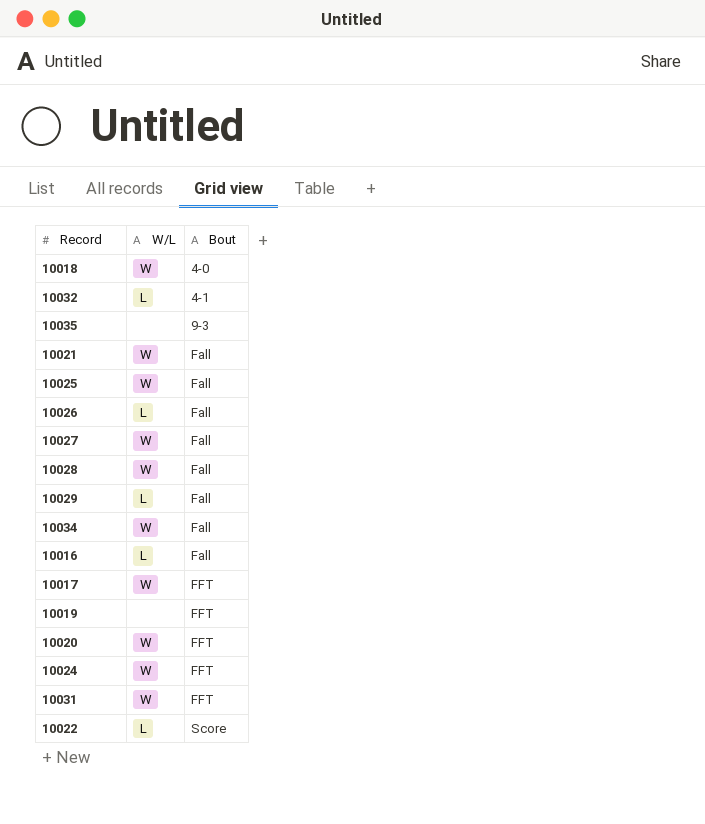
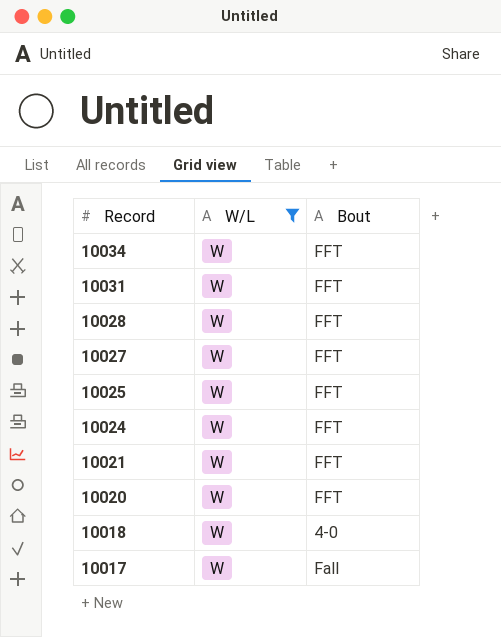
filter: none -> W/L = W
row order: Bout ascending -> Record descending
10034 | Bout: Fall -> FFT
10028 | Bout: Fall -> FFT
10027 | Bout: Fall -> FFT
10025 | Bout: Fall -> FFT
10021 | Bout: Fall -> FFT
10017 | Bout: FFT -> Fall

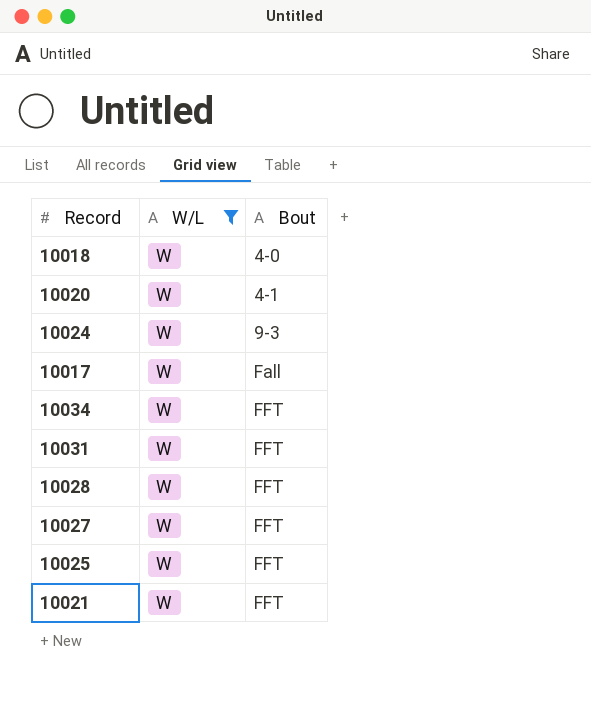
row order: Record descending -> Bout ascending
10020 | Bout: FFT -> 4-1
10024 | Bout: FFT -> 9-3

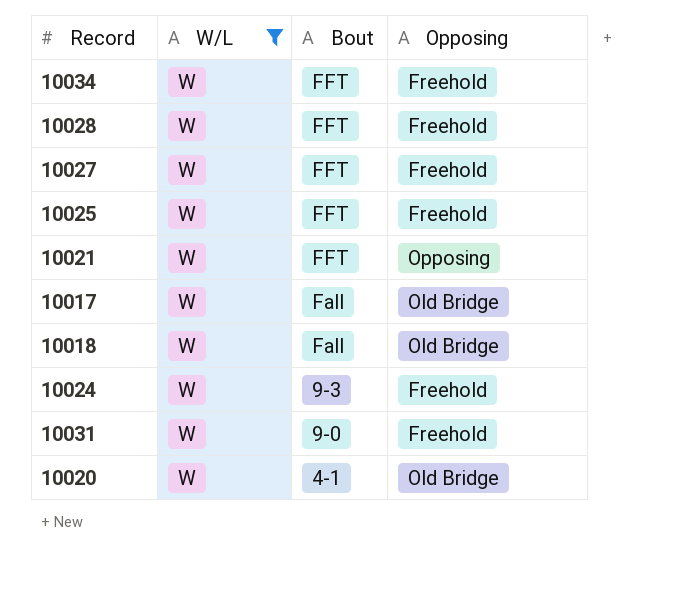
row order: Bout ascending -> Bout descending
column Opposing | position: none -> 4
10018 | Bout: 4-0 -> Fall
10031 | Bout: FFT -> 9-0

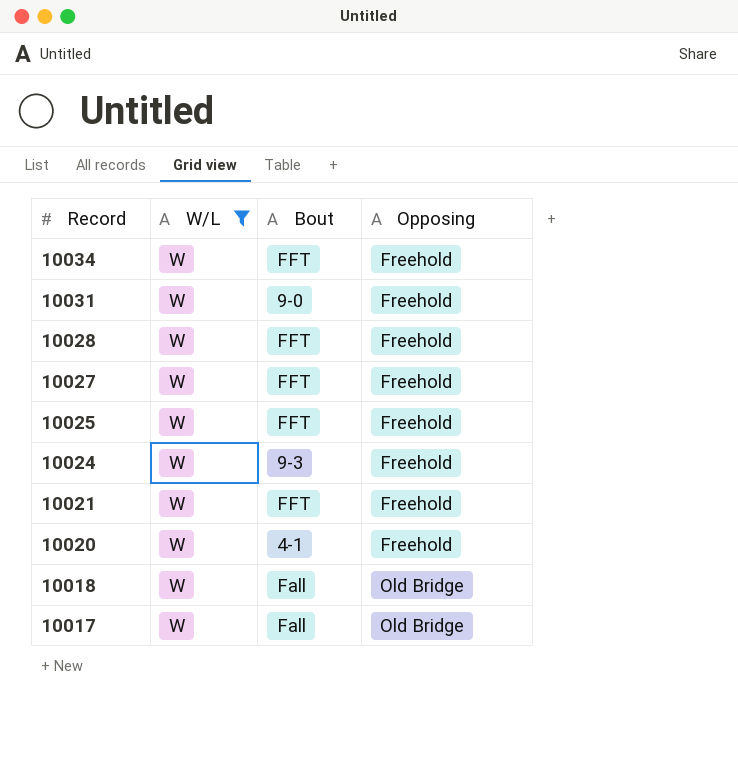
row order: Bout descending -> Record descending
10021 | Opposing: Opposing -> Freehold
10020 | Opposing: Old Bridge -> Freehold

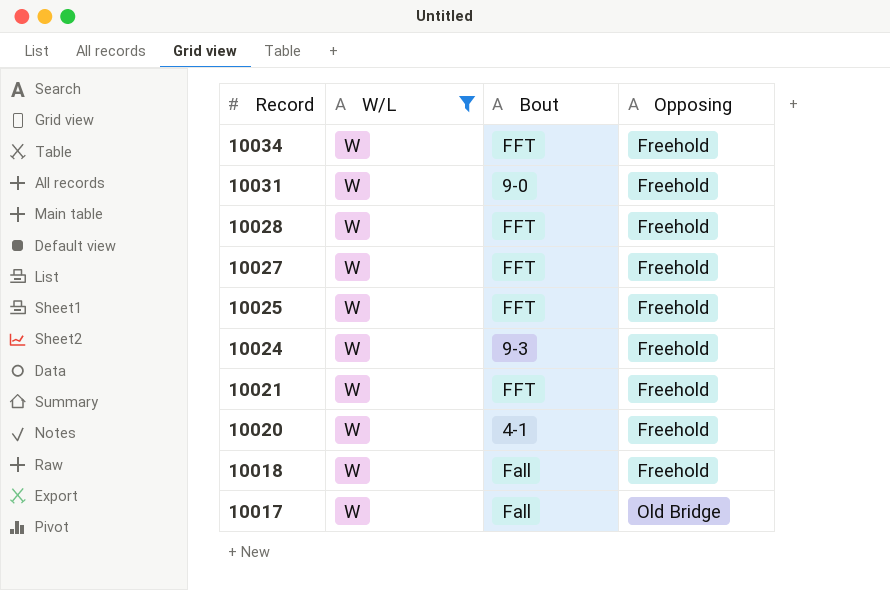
10018 | Opposing: Old Bridge -> Freehold

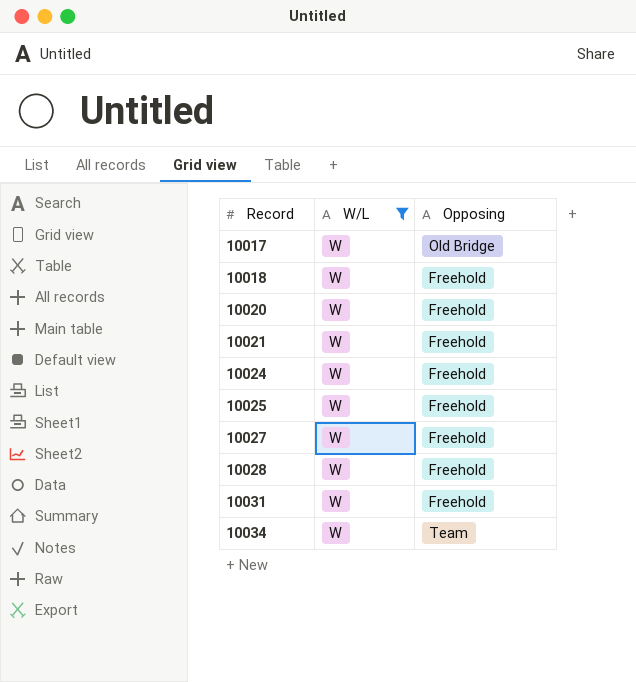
row order: Record descending -> Record ascending
column Bout | position: 3 -> none
10034 | Opposing: Freehold -> Team

